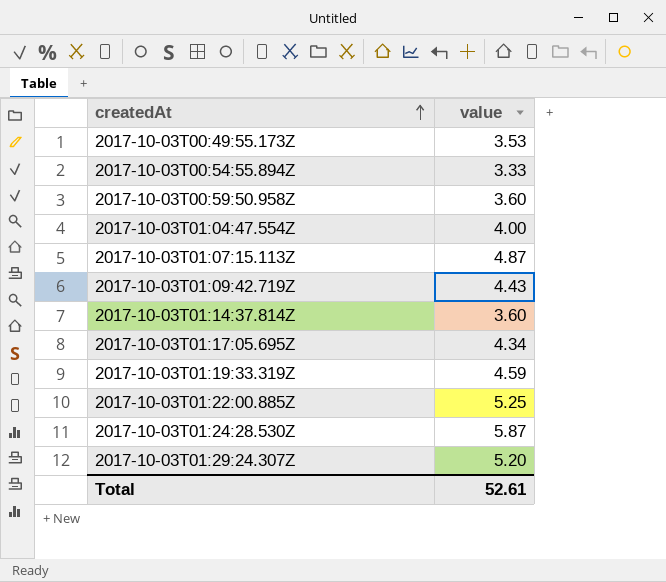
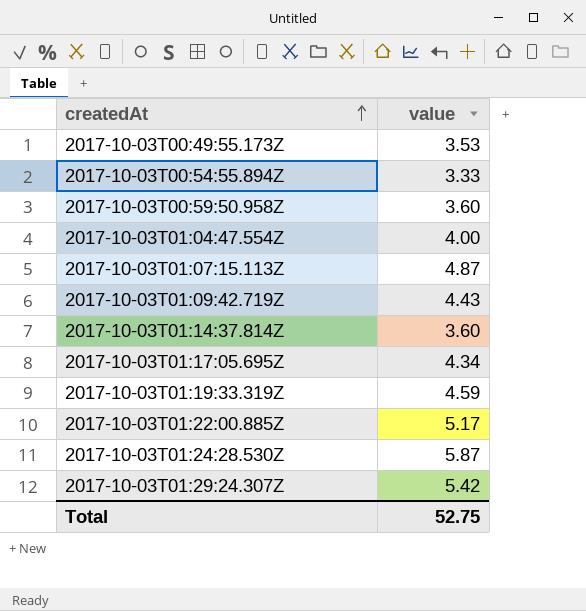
2017-10-03T01:22:00.885Z | value: 5.25 -> 5.17
2017-10-03T01:29:24.307Z | value: 5.20 -> 5.42
Total | value: 52.61 -> 52.75

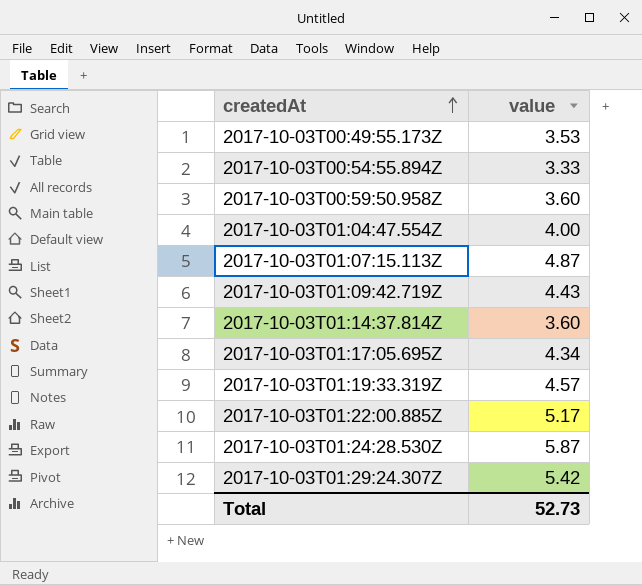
2017-10-03T01:19:33.319Z | value: 4.59 -> 4.57
Total | value: 52.75 -> 52.73

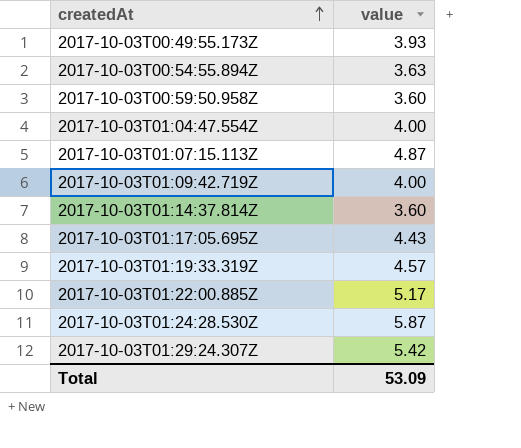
2017-10-03T00:49:55.173Z | value: 3.53 -> 3.93
2017-10-03T00:54:55.894Z | value: 3.33 -> 3.63
2017-10-03T01:09:42.719Z | value: 4.43 -> 4.00
2017-10-03T01:17:05.695Z | value: 4.34 -> 4.43
Total | value: 52.73 -> 53.09

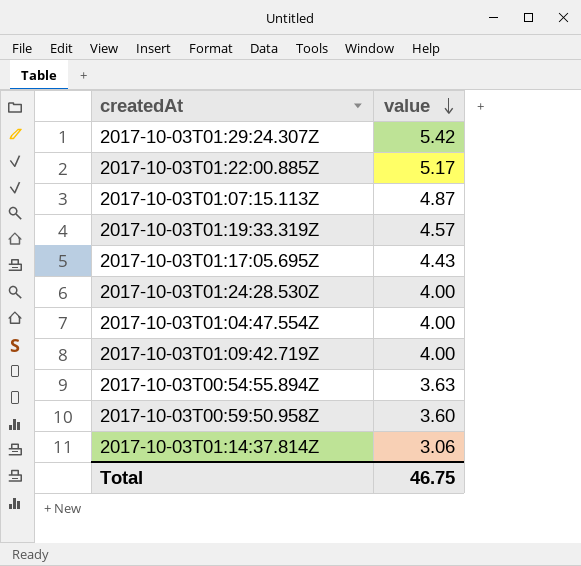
row order: createdAt ascending -> value descending
row 2017-10-03T00:49:55.173Z: 3.93 -> none
2017-10-03T01:24:28.530Z | value: 5.87 -> 4.00
2017-10-03T01:14:37.814Z | value: 3.60 -> 3.06
Total | value: 53.09 -> 46.75

